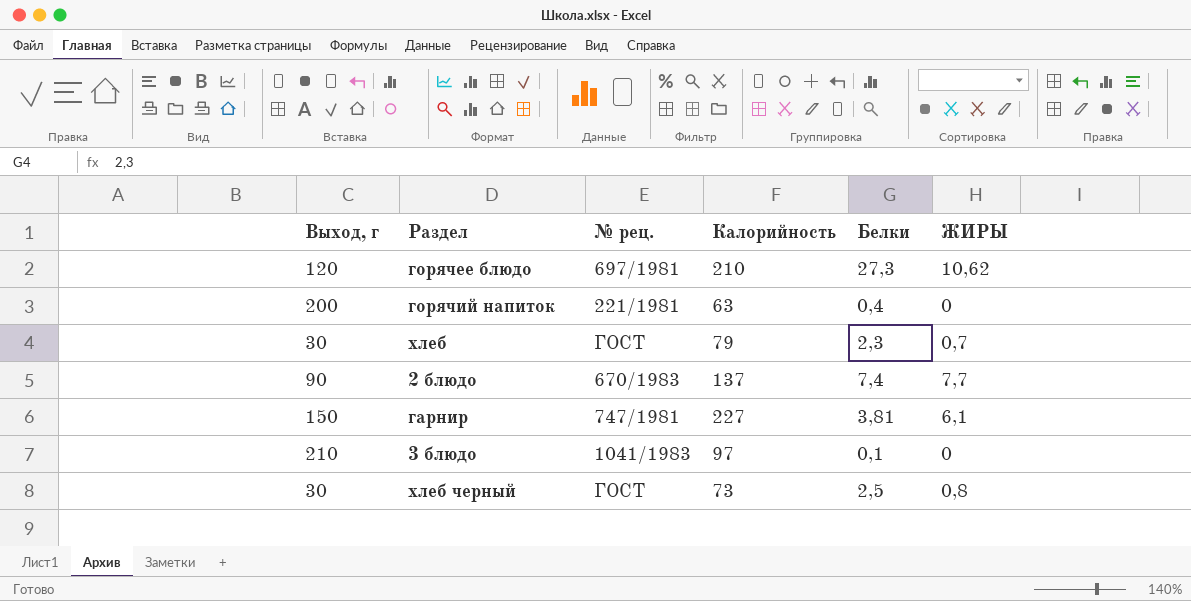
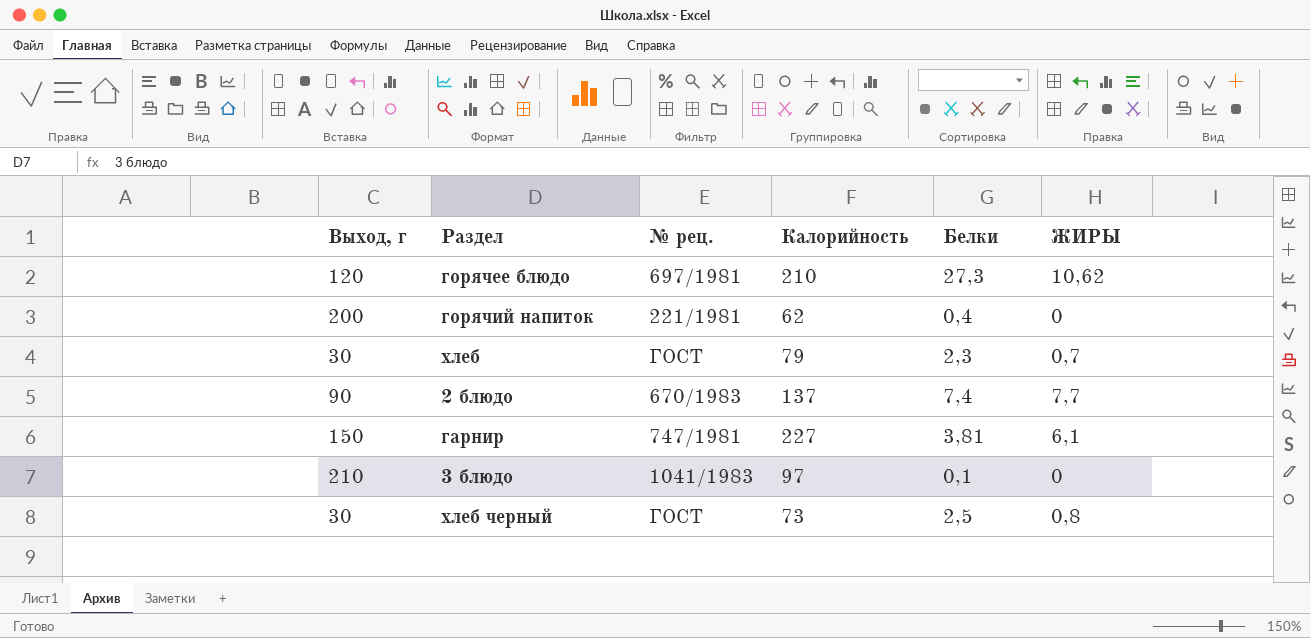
горячий напиток | Калорийность: 63 -> 62

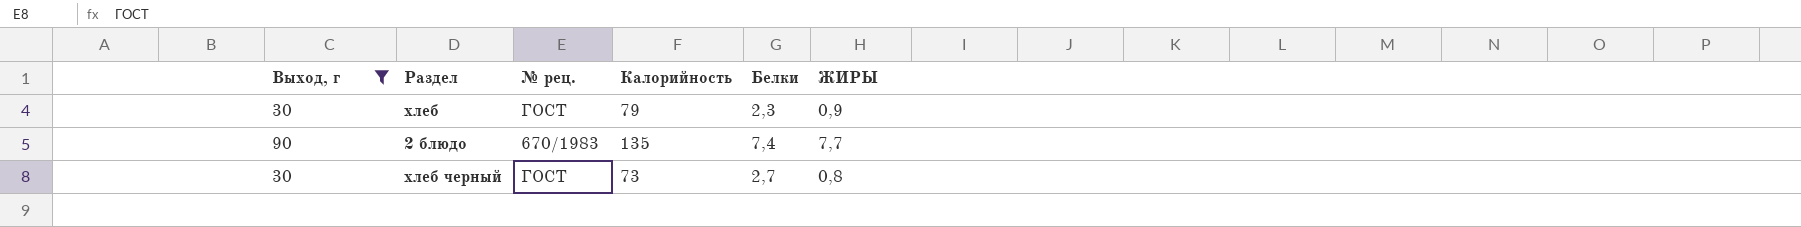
filter: none -> Выход, г <= 90
хлеб | ЖИРЫ: 0,7 -> 0,9
2 блюдо | Калорийность: 137 -> 135
хлеб черный | Белки: 2,5 -> 2,7

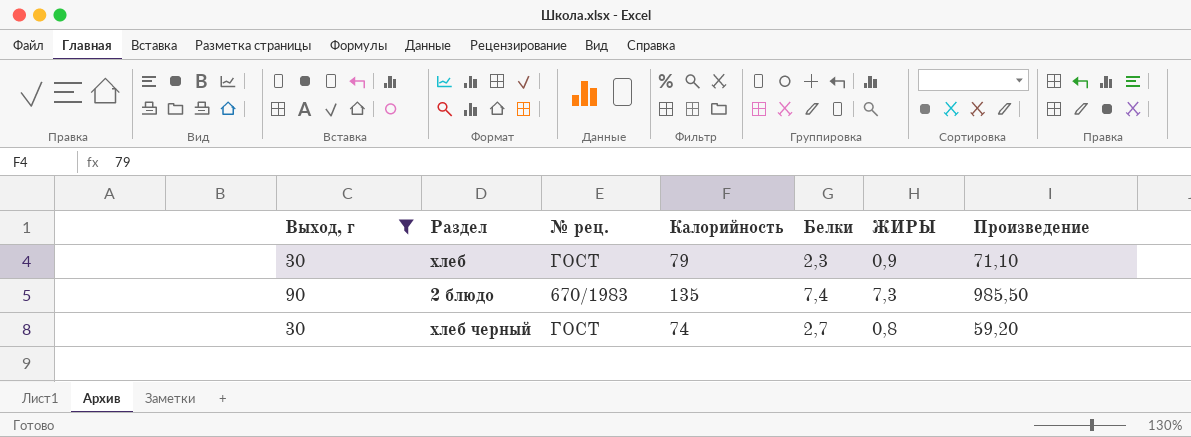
column Произведение | formula: none -> [Калорийность] * [ЖИРЫ]
2 блюдо | ЖИРЫ: 7,7 -> 7,3
хлеб черный | Калорийность: 73 -> 74

